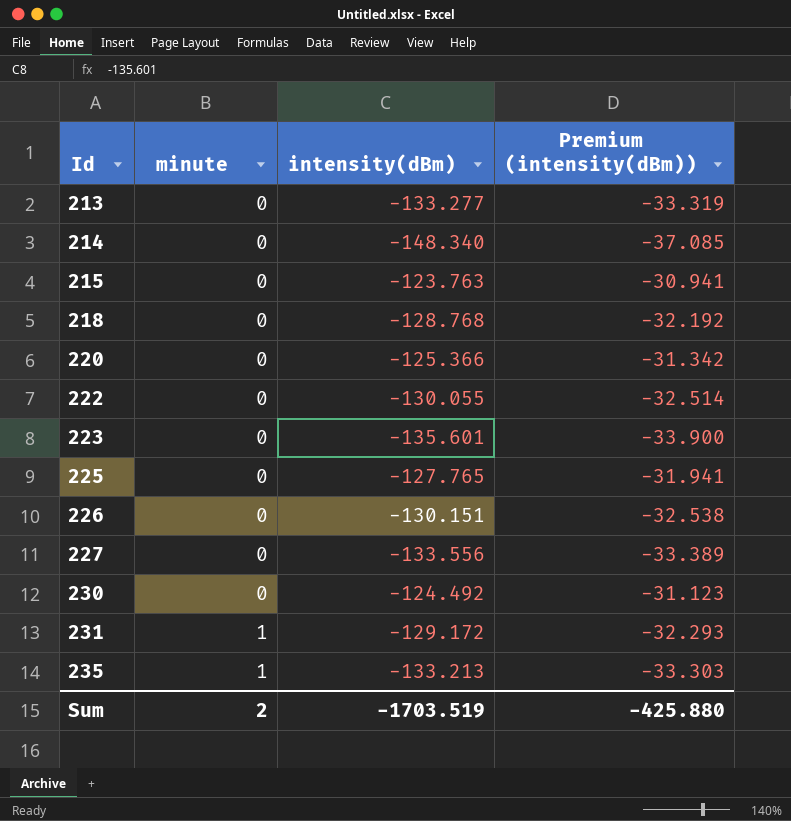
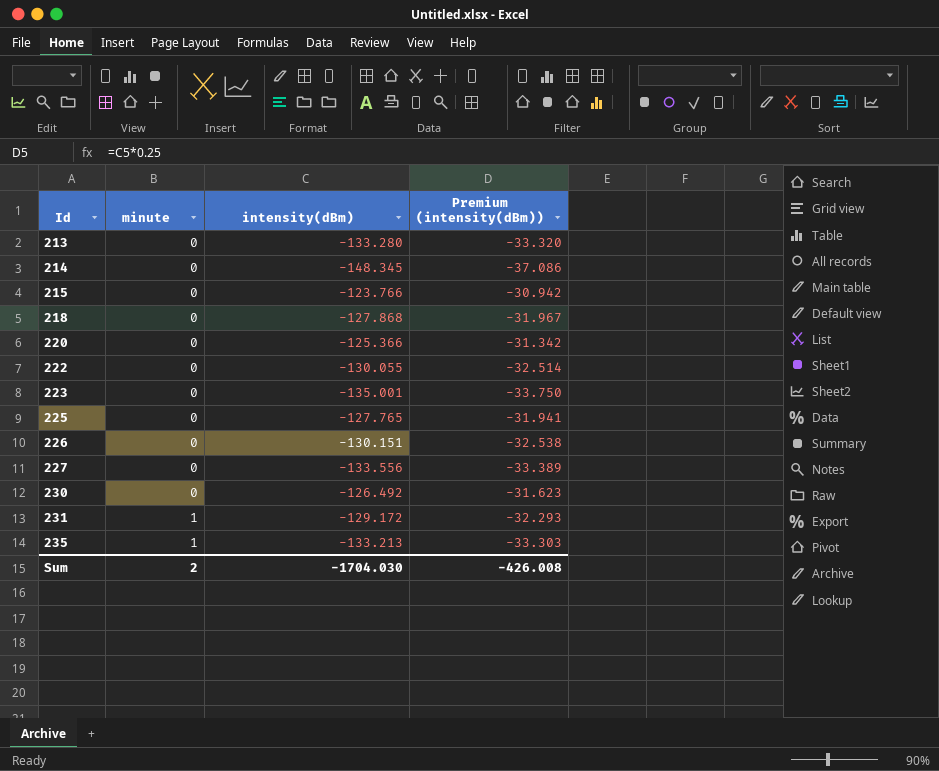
213 | intensity(dBm): -133.277 -> -133.280
213 | Premium (intensity(dBm)): -33.319 -> -33.320
214 | intensity(dBm): -148.340 -> -148.345
214 | Premium (intensity(dBm)): -37.085 -> -37.086
215 | intensity(dBm): -123.763 -> -123.766
215 | Premium (intensity(dBm)): -30.941 -> -30.942
218 | intensity(dBm): -128.768 -> -127.868
218 | Premium (intensity(dBm)): -32.192 -> -31.967
223 | intensity(dBm): -135.601 -> -135.001
223 | Premium (intensity(dBm)): -33.900 -> -33.750
230 | intensity(dBm): -124.492 -> -126.492
230 | Premium (intensity(dBm)): -31.123 -> -31.623
Sum | intensity(dBm): -1703.519 -> -1704.030
Sum | Premium (intensity(dBm)): -425.880 -> -426.008

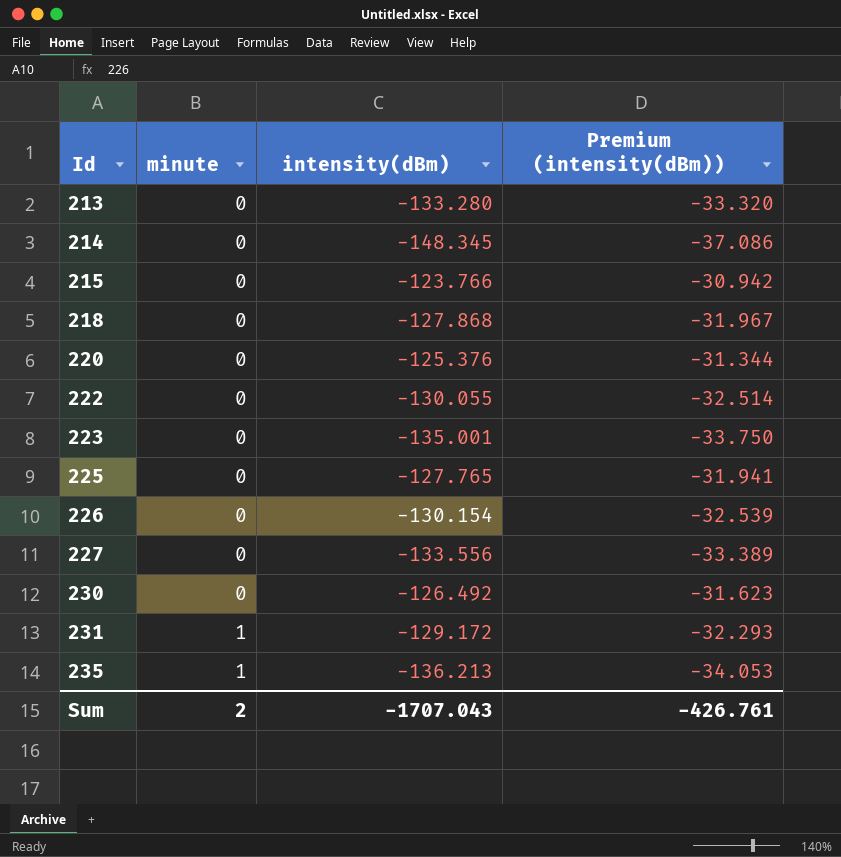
220 | intensity(dBm): -125.366 -> -125.376
220 | Premium (intensity(dBm)): -31.342 -> -31.344
226 | intensity(dBm): -130.151 -> -130.154
226 | Premium (intensity(dBm)): -32.538 -> -32.539
235 | intensity(dBm): -133.213 -> -136.213
235 | Premium (intensity(dBm)): -33.303 -> -34.053
Sum | intensity(dBm): -1704.030 -> -1707.043
Sum | Premium (intensity(dBm)): -426.008 -> -426.761

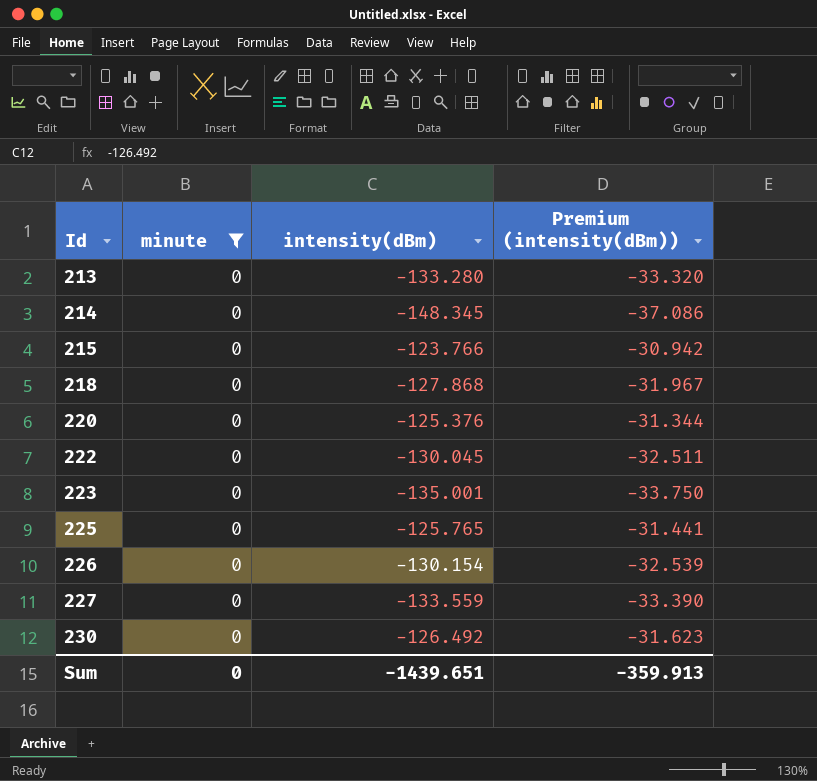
filter: none -> minute = 0
222 | intensity(dBm): -130.055 -> -130.045
222 | Premium (intensity(dBm)): -32.514 -> -32.511
225 | intensity(dBm): -127.765 -> -125.765
225 | Premium (intensity(dBm)): -31.941 -> -31.441
227 | intensity(dBm): -133.556 -> -133.559
227 | Premium (intensity(dBm)): -33.389 -> -33.390
Sum | minute: 2 -> 0
Sum | intensity(dBm): -1707.043 -> -1439.651
Sum | Premium (intensity(dBm)): -426.761 -> -359.913

